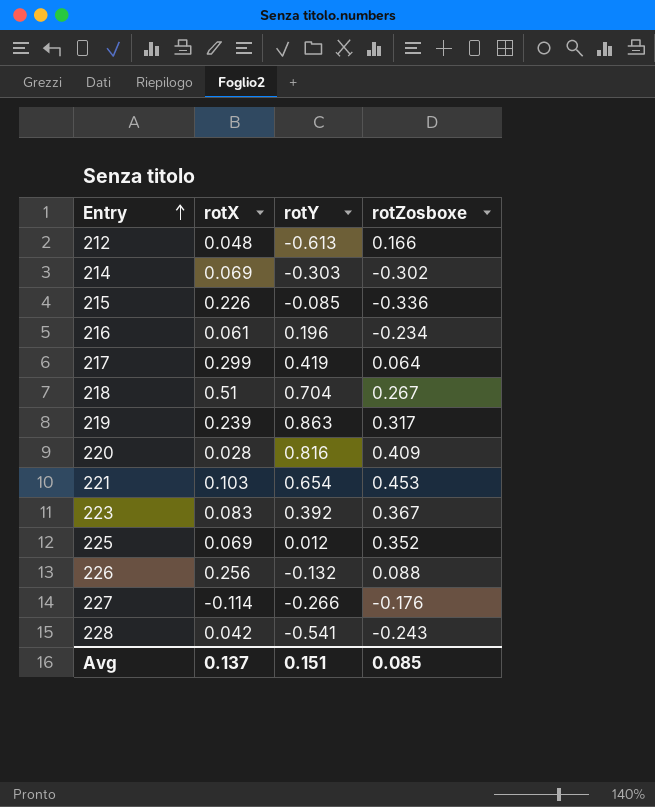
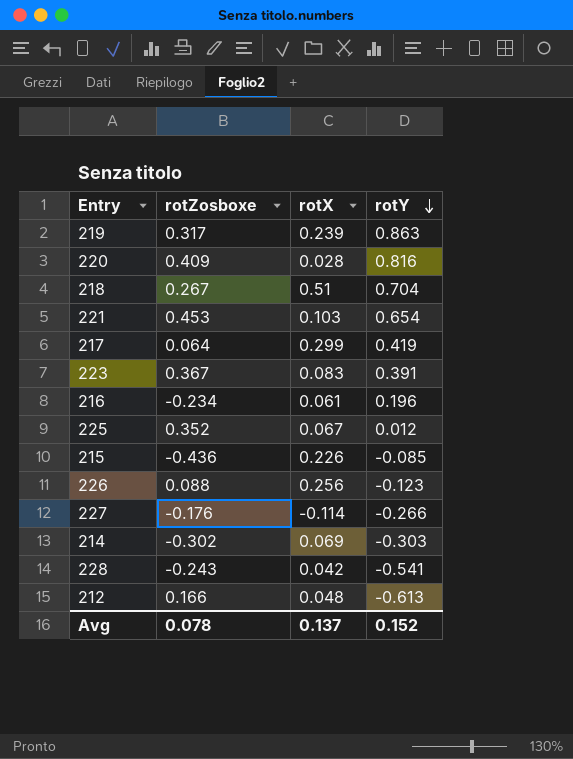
row order: Entry ascending -> rotY descending
column rotZosboxe | position: 4 -> 2
223 | rotY: 0.392 -> 0.391
225 | rotX: 0.069 -> 0.067
215 | rotZosboxe: -0.336 -> -0.436
226 | rotY: -0.132 -> -0.123
Avg | rotZosboxe: 0.085 -> 0.078
Avg | rotY: 0.151 -> 0.152

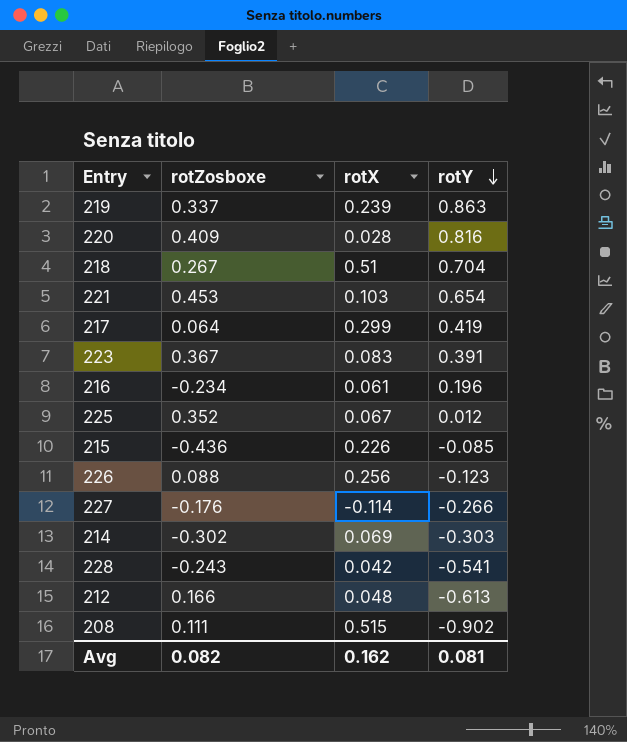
219 | rotZosboxe: 0.317 -> 0.337
row 208: none -> 0.111 | 0.515 | -0.902
Avg | rotZosboxe: 0.078 -> 0.082
Avg | rotX: 0.137 -> 0.162
Avg | rotY: 0.152 -> 0.081

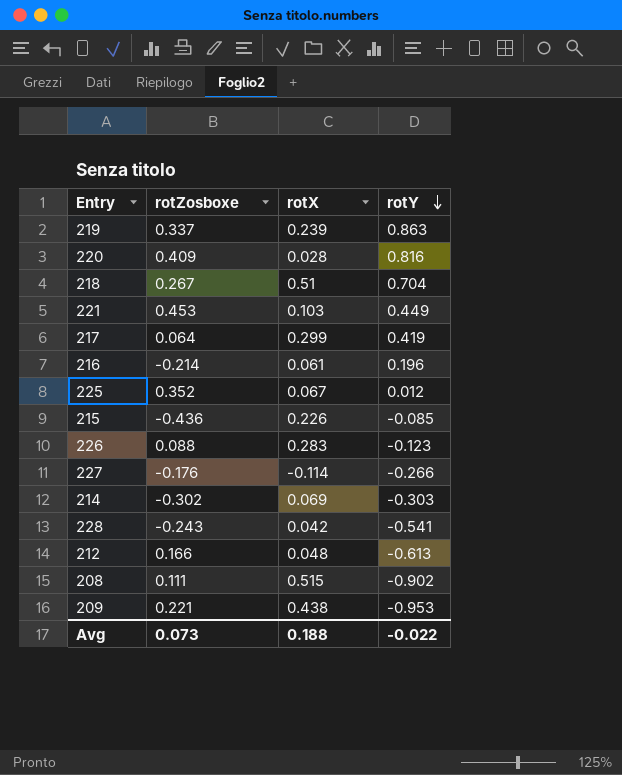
row 223: 0.367 | 0.083 | 0.391 -> none
221 | rotY: 0.654 -> 0.449
216 | rotZosboxe: -0.234 -> -0.214
226 | rotX: 0.256 -> 0.283
row 209: none -> 0.221 | 0.438 | -0.953
Avg | rotZosboxe: 0.082 -> 0.073
Avg | rotX: 0.162 -> 0.188
Avg | rotY: 0.081 -> -0.022

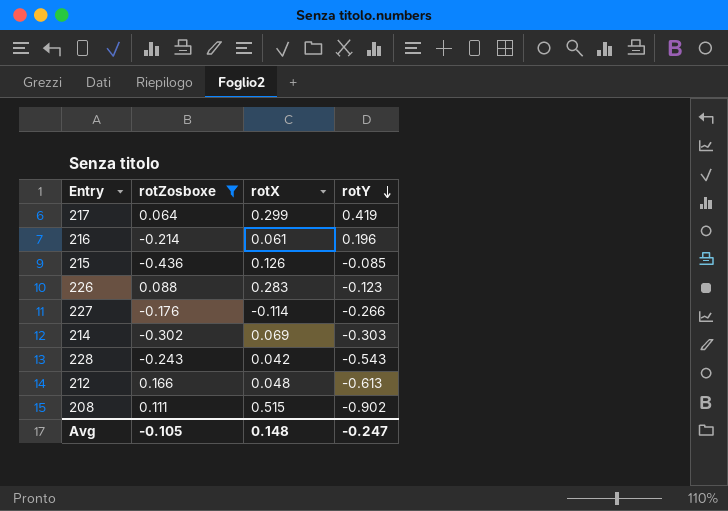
filter: none -> rotZosboxe <= 0.166
215 | rotX: 0.226 -> 0.126
228 | rotY: -0.541 -> -0.543
Avg | rotZosboxe: 0.073 -> -0.105
Avg | rotX: 0.188 -> 0.148
Avg | rotY: -0.022 -> -0.247

